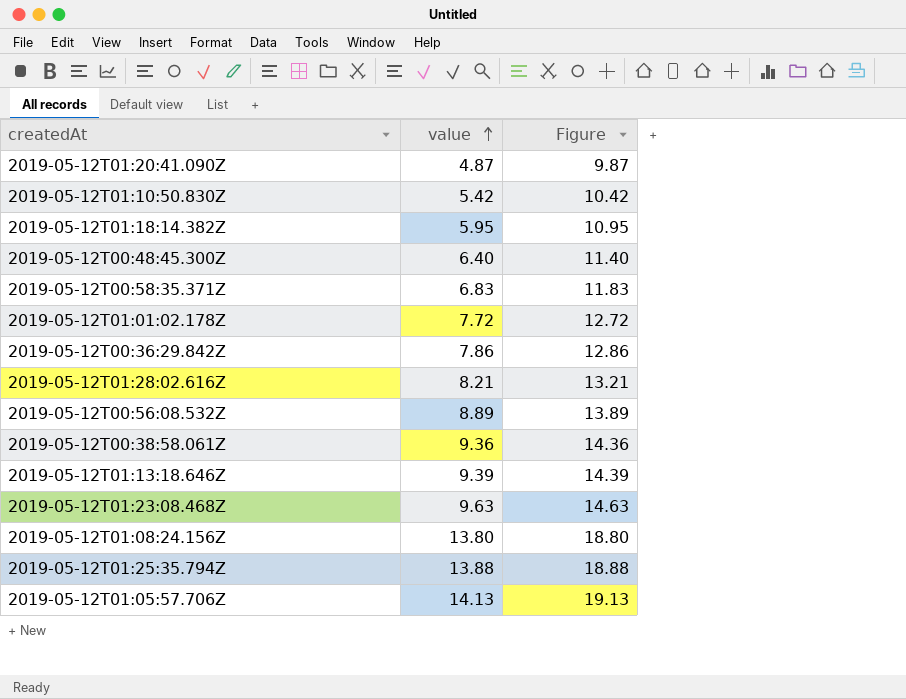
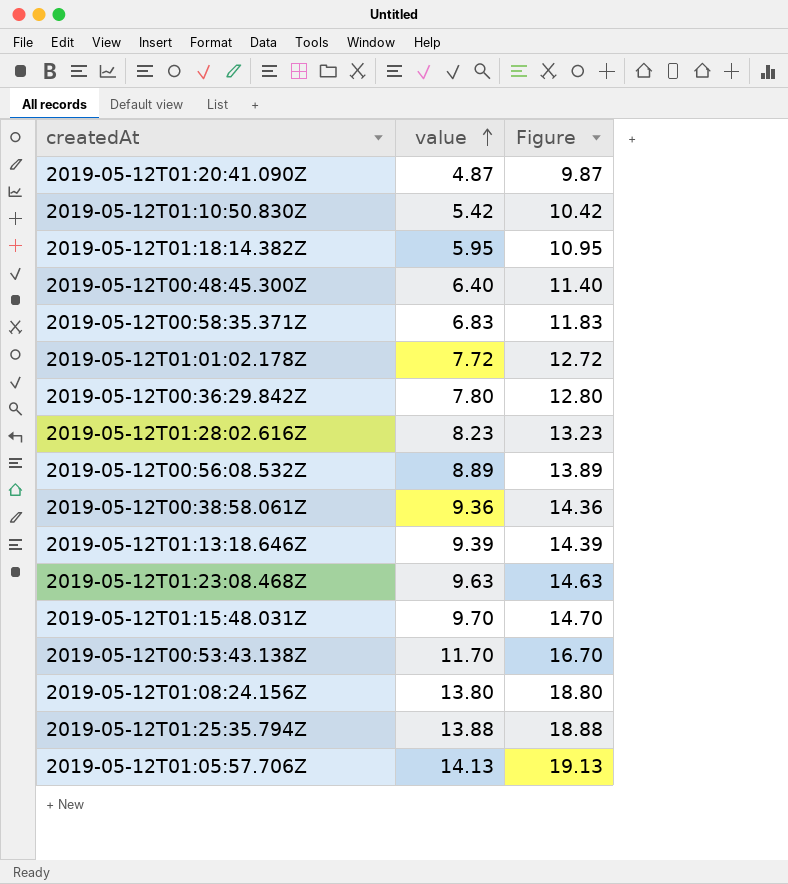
2019-05-12T00:36:29.842Z | value: 7.86 -> 7.80
2019-05-12T00:36:29.842Z | Figure: 12.86 -> 12.80
2019-05-12T01:28:02.616Z | value: 8.21 -> 8.23
2019-05-12T01:28:02.616Z | Figure: 13.21 -> 13.23
row 2019-05-12T01:15:48.031Z: none -> 9.70 | 14.70
row 2019-05-12T00:53:43.138Z: none -> 11.70 | 16.70

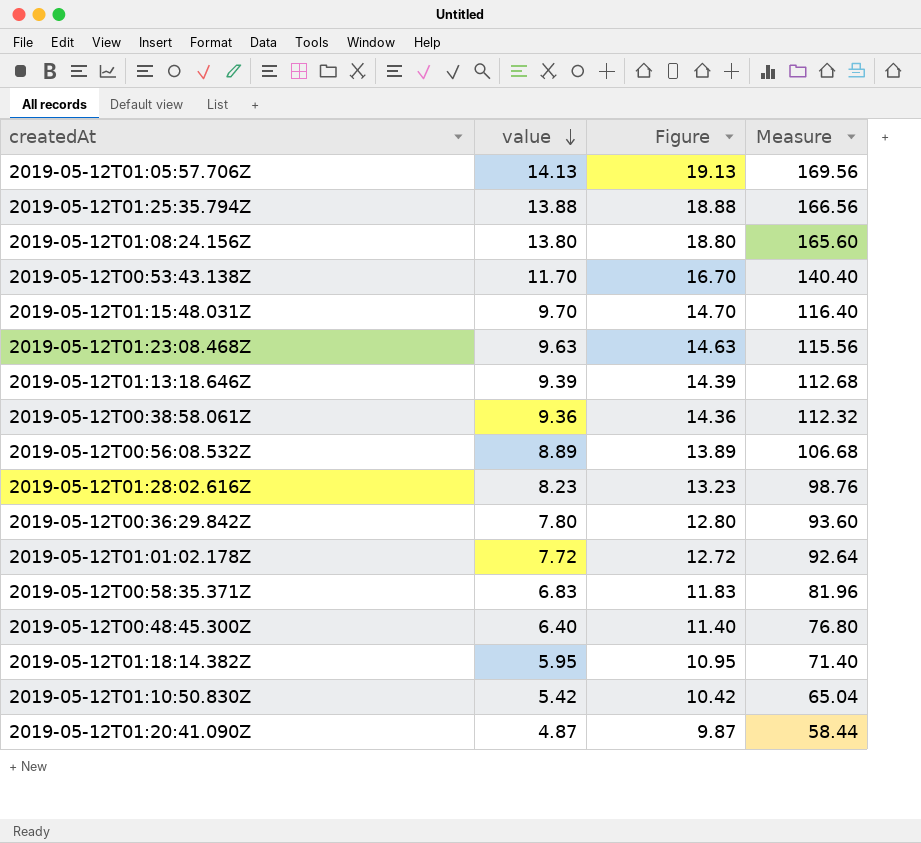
row order: value ascending -> value descending
column Measure | formula: none -> [value] * 12

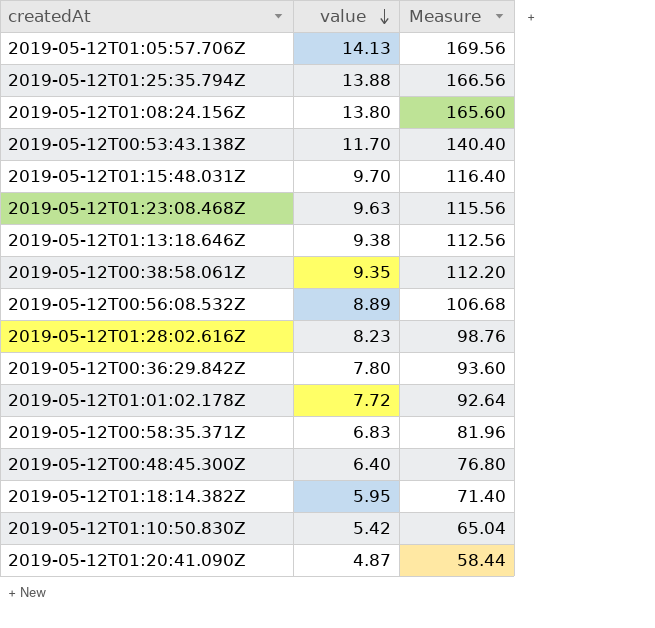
column Figure | formula: [value] + 5 -> none
2019-05-12T01:13:18.646Z | value: 9.39 -> 9.38
2019-05-12T01:13:18.646Z | Measure: 112.68 -> 112.56
2019-05-12T00:38:58.061Z | value: 9.36 -> 9.35
2019-05-12T00:38:58.061Z | Measure: 112.32 -> 112.20

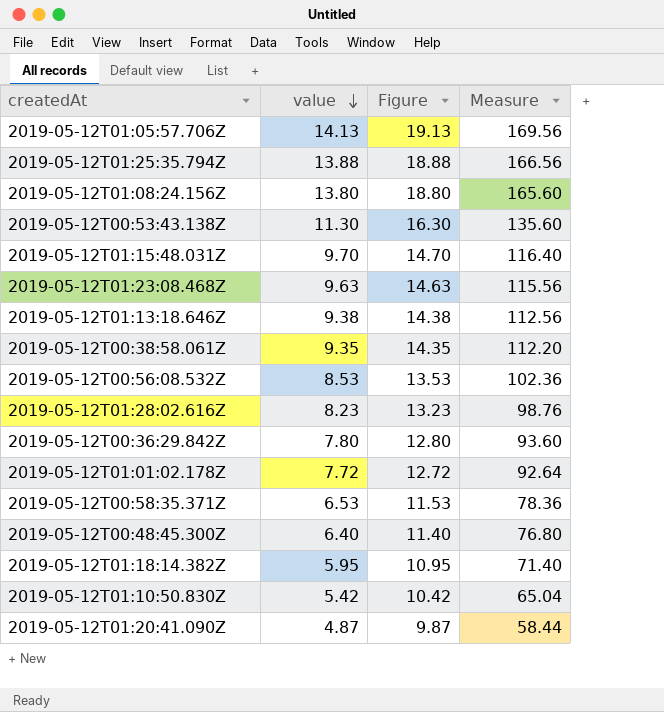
column Figure | formula: none -> [value] + 5
2019-05-12T00:53:43.138Z | value: 11.70 -> 11.30
2019-05-12T00:53:43.138Z | Measure: 140.40 -> 135.60
2019-05-12T00:56:08.532Z | value: 8.89 -> 8.53
2019-05-12T00:56:08.532Z | Measure: 106.68 -> 102.36
2019-05-12T00:58:35.371Z | value: 6.83 -> 6.53
2019-05-12T00:58:35.371Z | Measure: 81.96 -> 78.36

